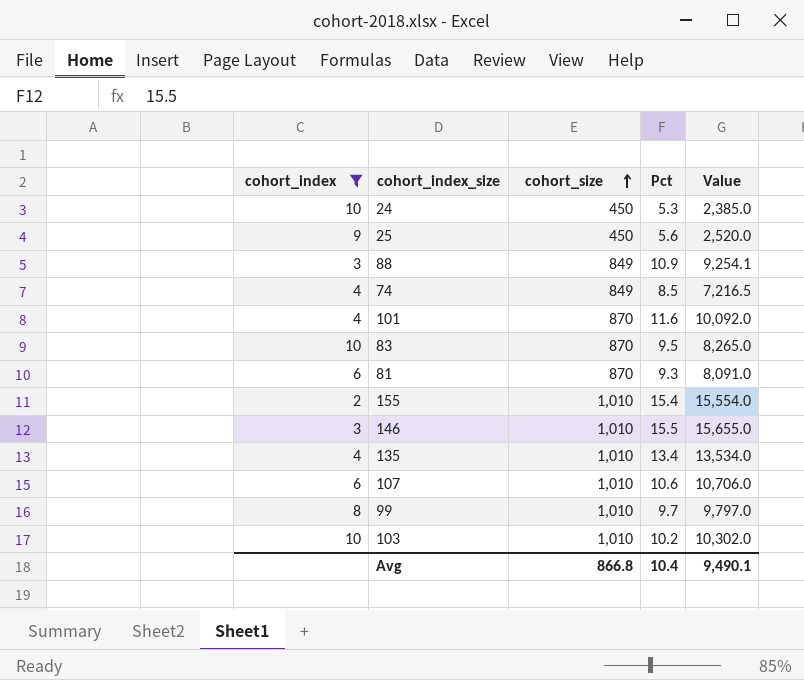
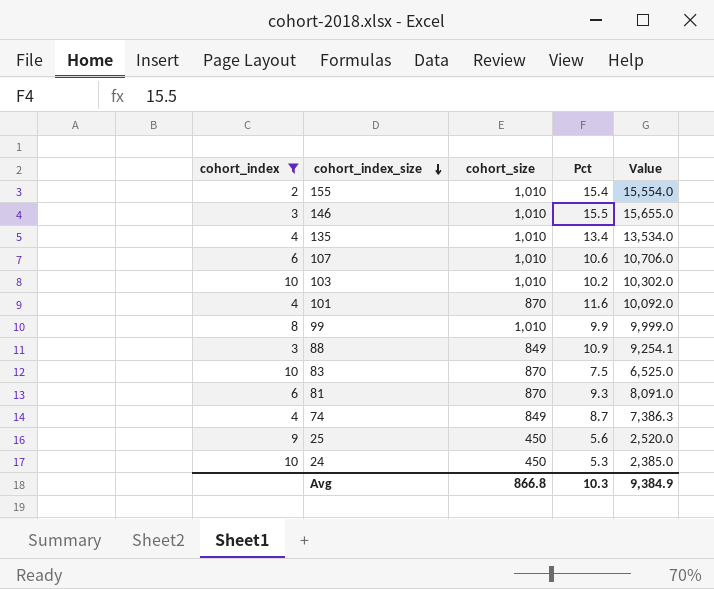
row order: cohort_size ascending -> cohort_index_size descending
99 | Pct: 9.7 -> 9.9
99 | Value: 9,797.0 -> 9,999.0
83 | Pct: 9.5 -> 7.5
83 | Value: 8,265.0 -> 6,525.0
74 | Pct: 8.5 -> 8.7
74 | Value: 7,216.5 -> 7,386.3
Avg | Pct: 10.4 -> 10.3
Avg | Value: 9,490.1 -> 9,384.9

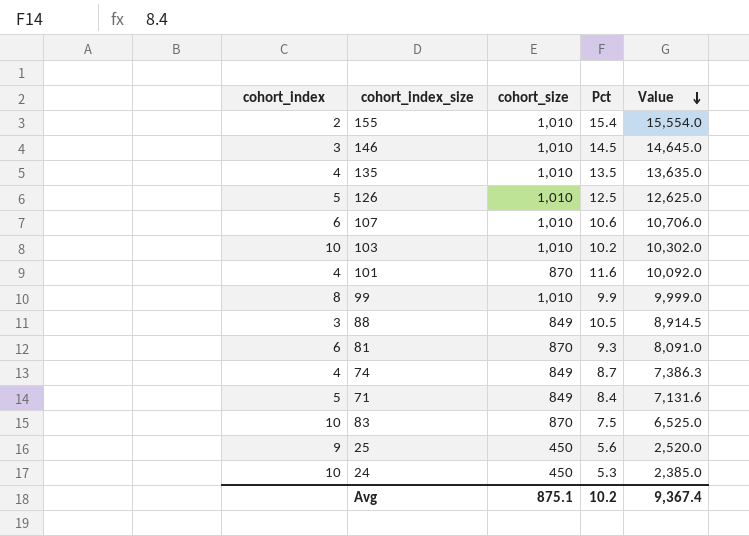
filter: cohort_index != 5 -> none
row order: cohort_index_size descending -> Value descending
146 | Pct: 15.5 -> 14.5
146 | Value: 15,655.0 -> 14,645.0
135 | Pct: 13.4 -> 13.5
135 | Value: 13,534.0 -> 13,635.0
88 | Pct: 10.9 -> 10.5
88 | Value: 9,254.1 -> 8,914.5
Avg | cohort_size: 866.8 -> 875.1
Avg | Pct: 10.3 -> 10.2
Avg | Value: 9,384.9 -> 9,367.4

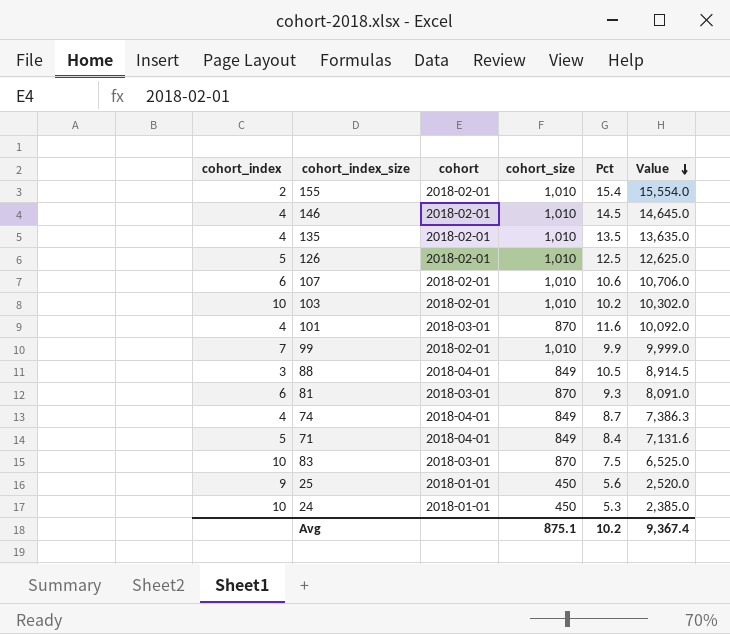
column cohort | position: none -> 3
146 | cohort_index: 3 -> 4
99 | cohort_index: 8 -> 7

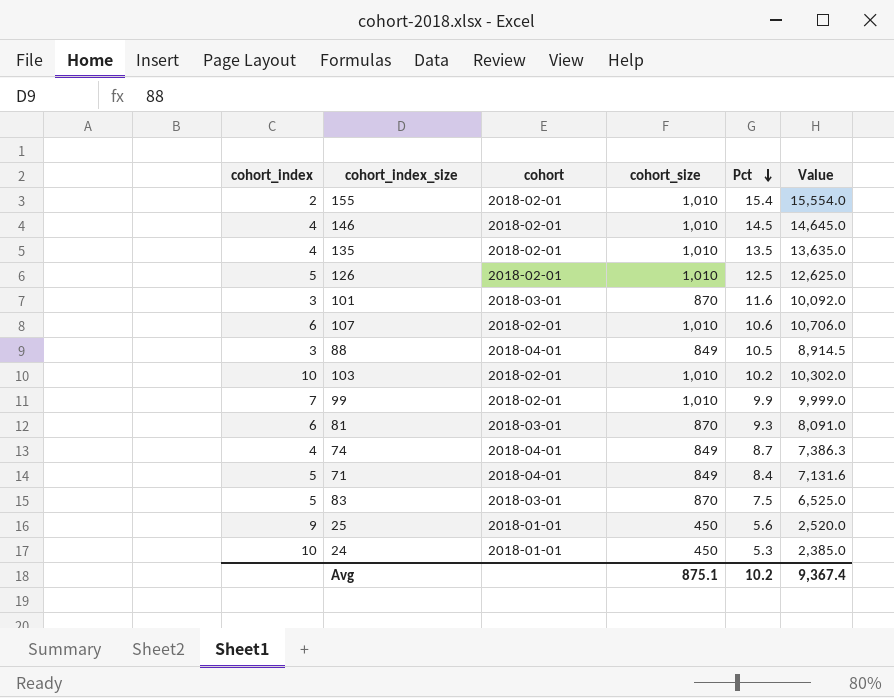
row order: Value descending -> Pct descending
101 | cohort_index: 4 -> 3
83 | cohort_index: 10 -> 5

